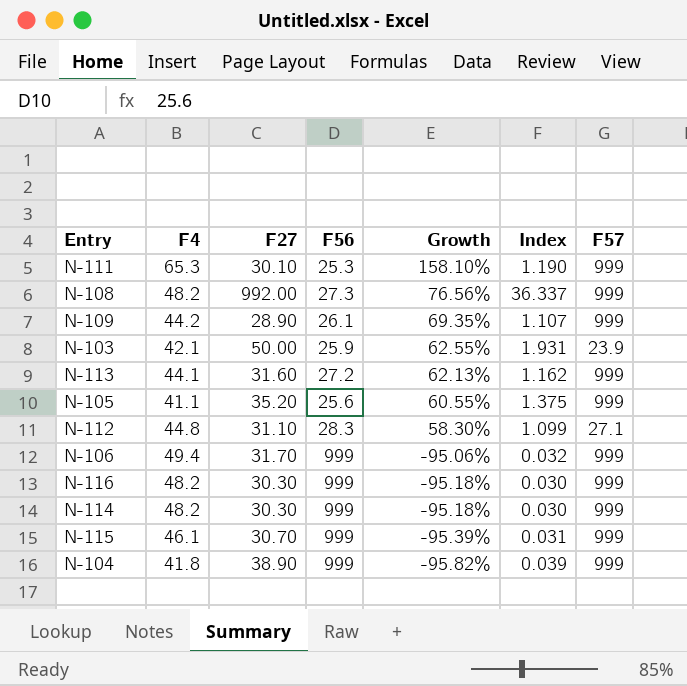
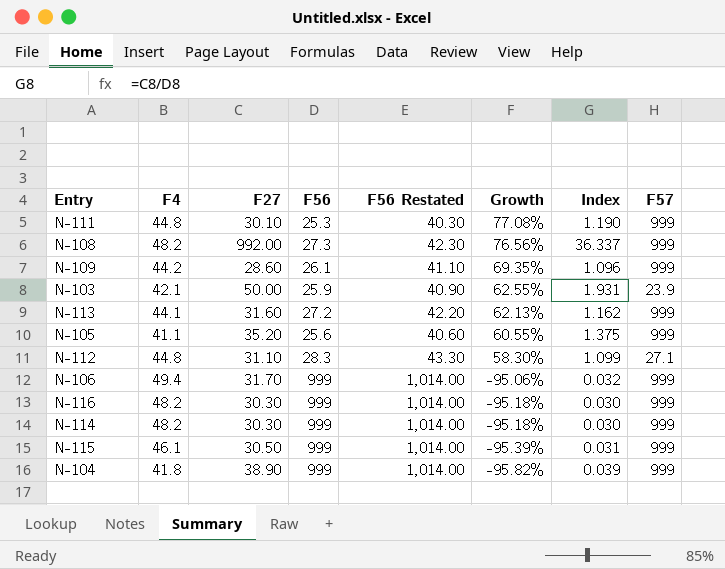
column F56 Restated | formula: none -> [F56] + 15
N-111 | F4: 65.3 -> 44.8
N-111 | Growth: 158.10% -> 77.08%
N-109 | F27: 28.90 -> 28.60
N-109 | Index: 1.107 -> 1.096
N-115 | F27: 30.70 -> 30.50

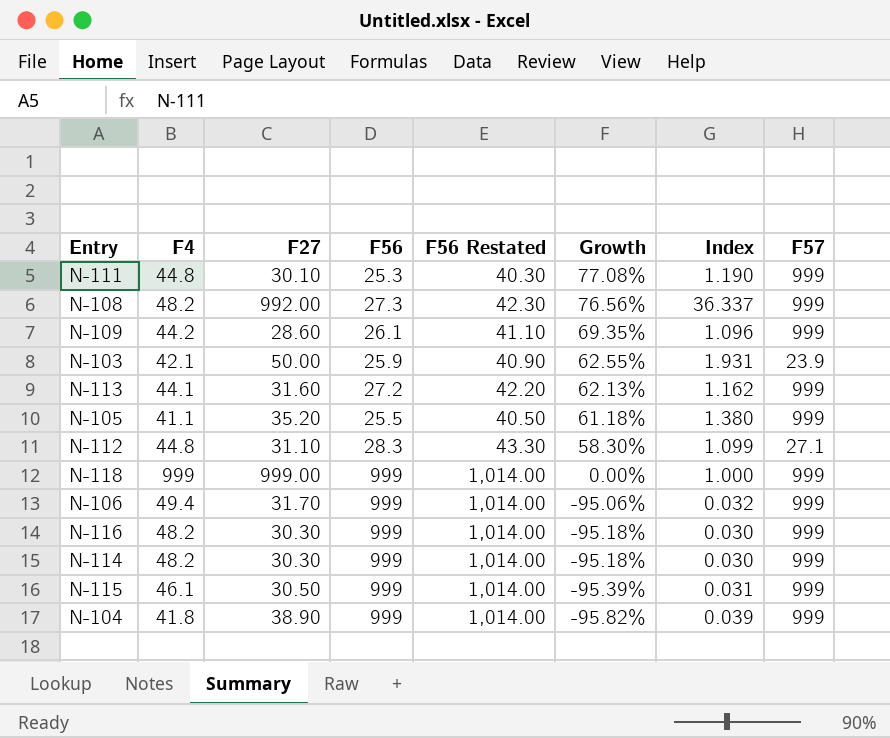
N-105 | F56: 25.6 -> 25.5
N-105 | F56 Restated: 40.60 -> 40.50
N-105 | Growth: 60.55% -> 61.18%
N-105 | Index: 1.375 -> 1.380
row N-118: none -> 999 | 999.00 | 999 | 1,014.00 | 0.00% | 1.000 | 999

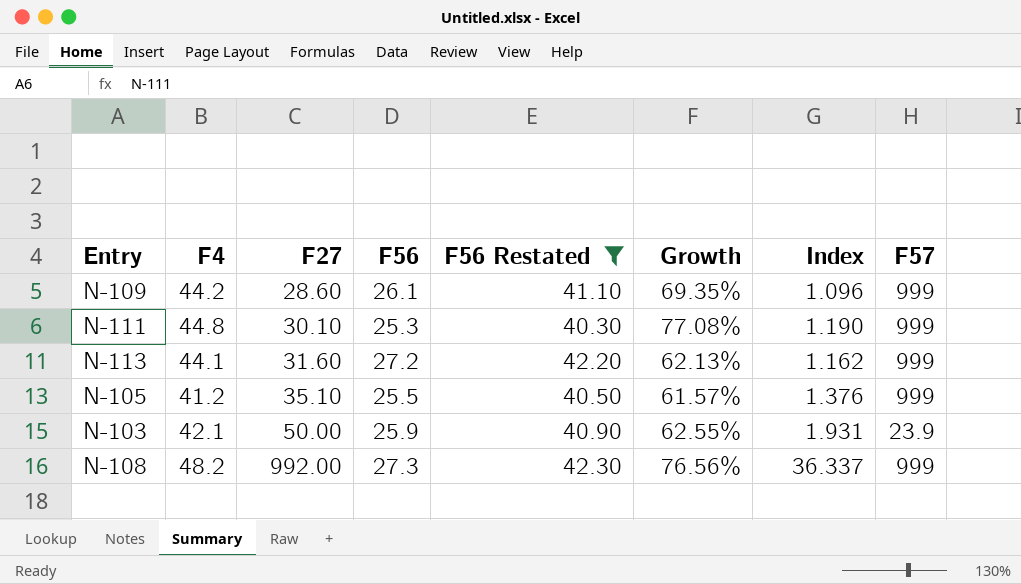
filter: none -> F56 Restated <= 42.30
row order: Growth descending -> F27 ascending
N-105 | F4: 41.1 -> 41.2
N-105 | F27: 35.20 -> 35.10
N-105 | Growth: 61.18% -> 61.57%
N-105 | Index: 1.380 -> 1.376

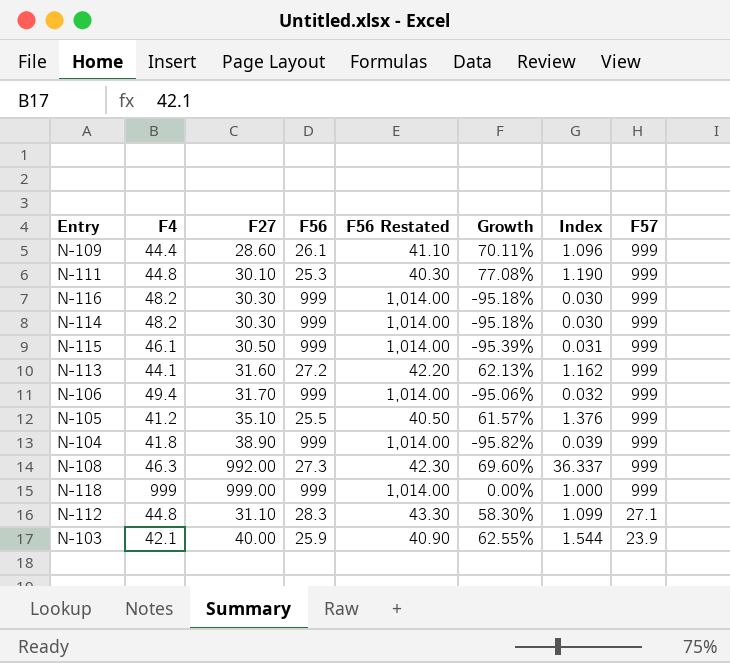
filter: F56 Restated <= 42.30 -> none
row order: F27 ascending -> F57 descending
N-109 | F4: 44.2 -> 44.4
N-109 | Growth: 69.35% -> 70.11%
N-108 | F4: 48.2 -> 46.3
N-108 | Growth: 76.56% -> 69.60%
N-103 | F27: 50.00 -> 40.00
N-103 | Index: 1.931 -> 1.544

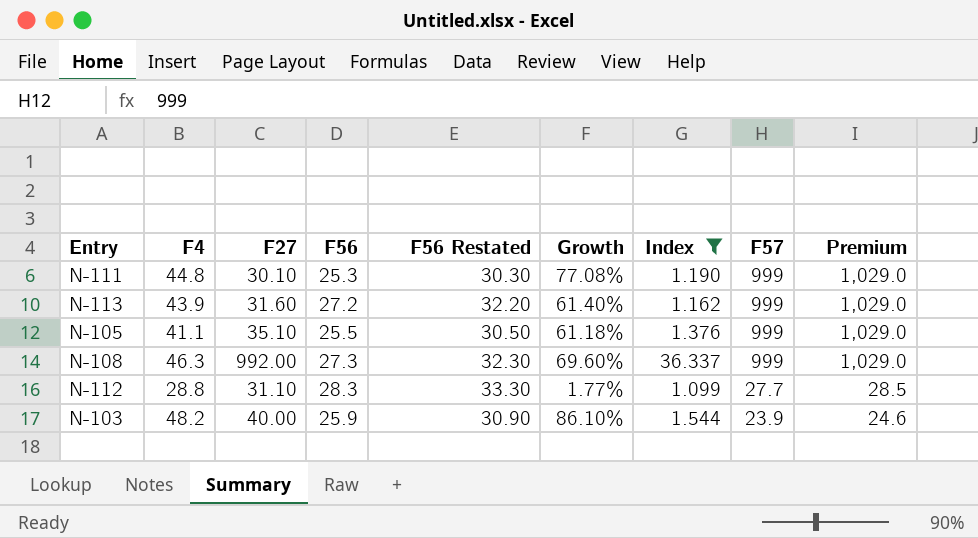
filter: none -> Index >= 1.099
column F56 Restated | formula: [F56] + 15 -> [F56] + 5
column Premium | formula: none -> [F57] * 1.03
N-113 | F4: 44.1 -> 43.9
N-113 | Growth: 62.13% -> 61.40%
N-105 | F4: 41.2 -> 41.1
N-105 | Growth: 61.57% -> 61.18%
N-112 | F4: 44.8 -> 28.8
N-112 | Growth: 58.30% -> 1.77%
N-112 | F57: 27.1 -> 27.7
N-103 | F4: 42.1 -> 48.2
N-103 | Growth: 62.55% -> 86.10%

